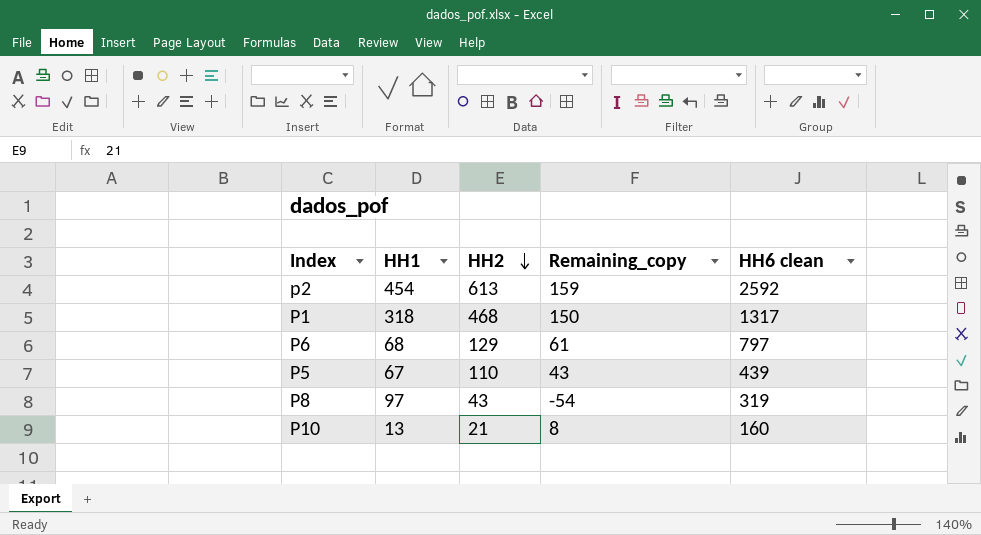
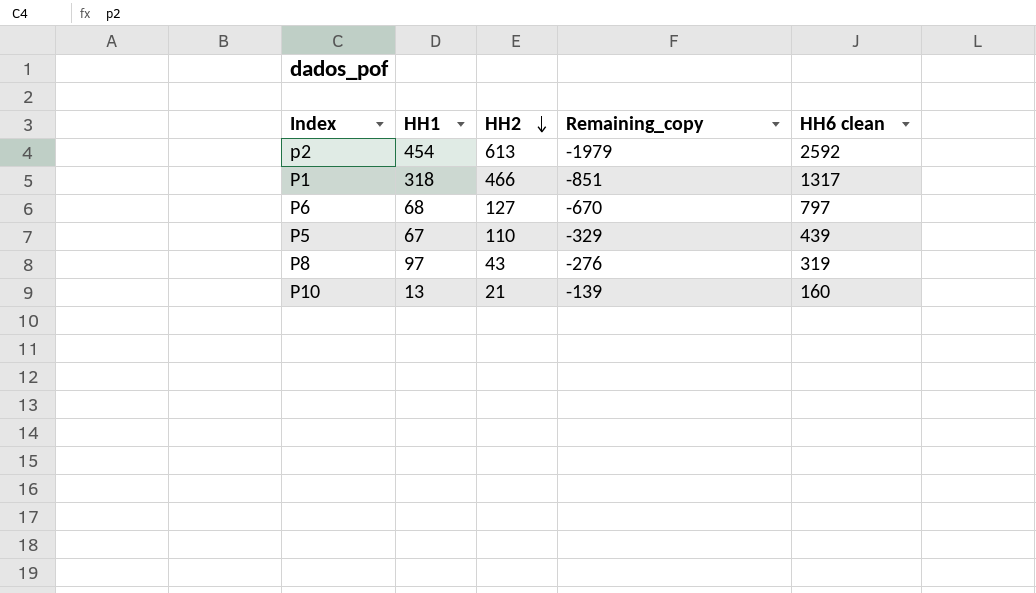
column Remaining_copy | formula: [HH2] - [HH1] -> [HH2] - [HH6 clean]
P1 | HH2: 468 -> 466
P6 | HH2: 129 -> 127

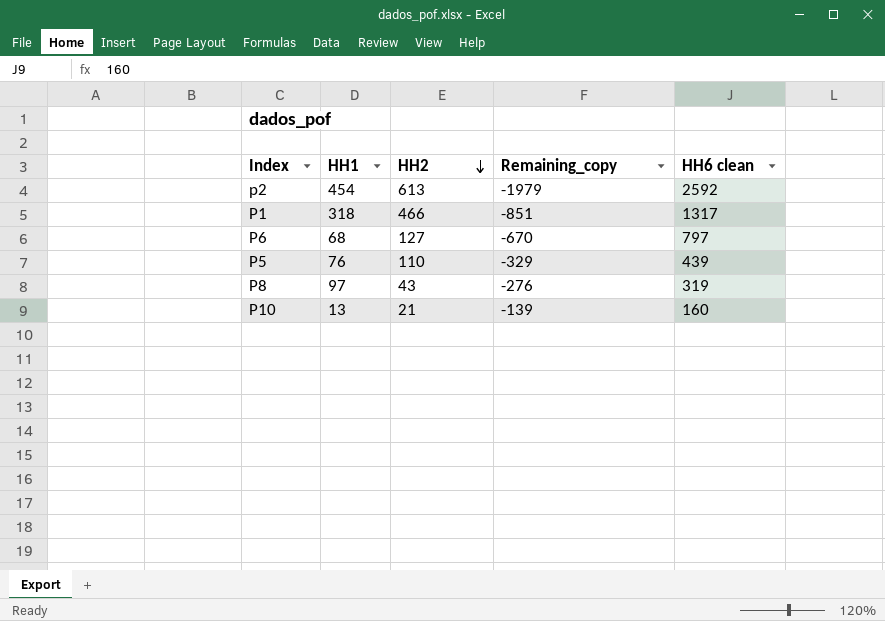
P5 | HH1: 67 -> 76

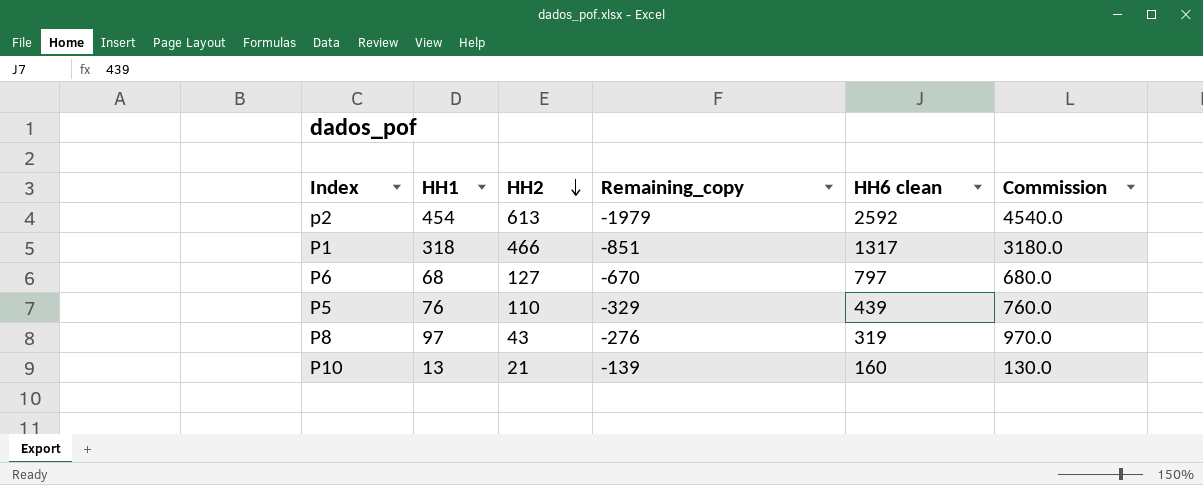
column Commission | formula: none -> [HH1] * 10

